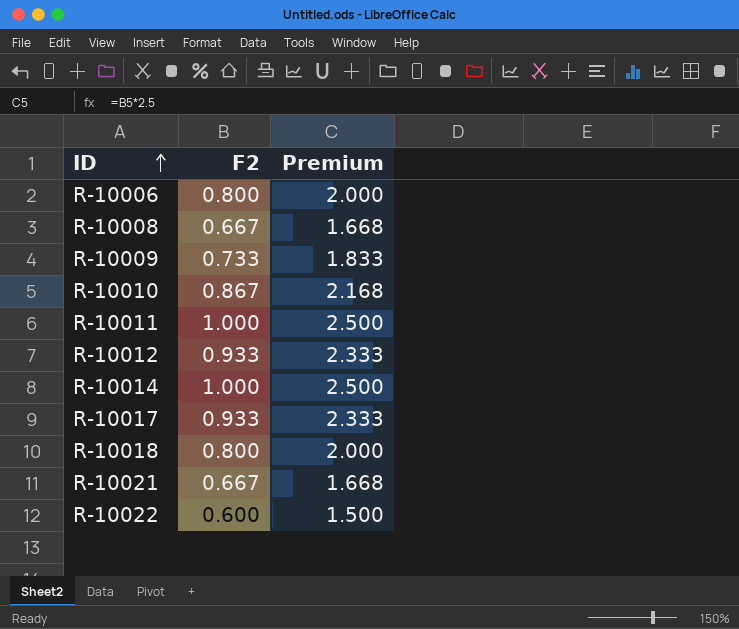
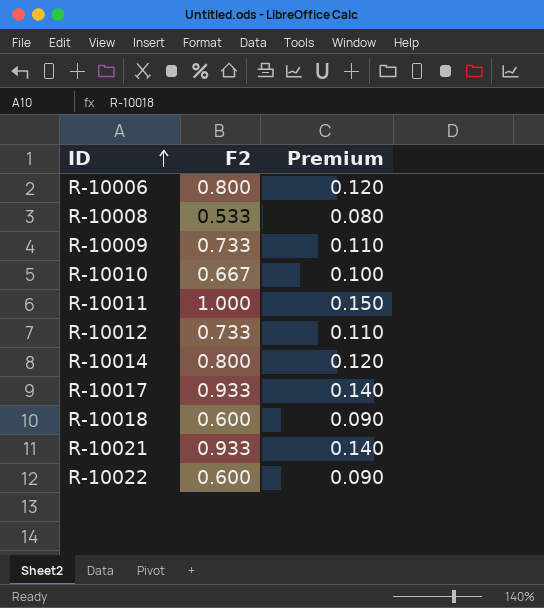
column Premium | formula: [F2] * 2.5 -> [F2] * 0.15
R-10008 | F2: 0.667 -> 0.533
R-10010 | F2: 0.867 -> 0.667
R-10012 | F2: 0.933 -> 0.733
R-10014 | F2: 1.000 -> 0.800
R-10018 | F2: 0.800 -> 0.600
R-10021 | F2: 0.667 -> 0.933

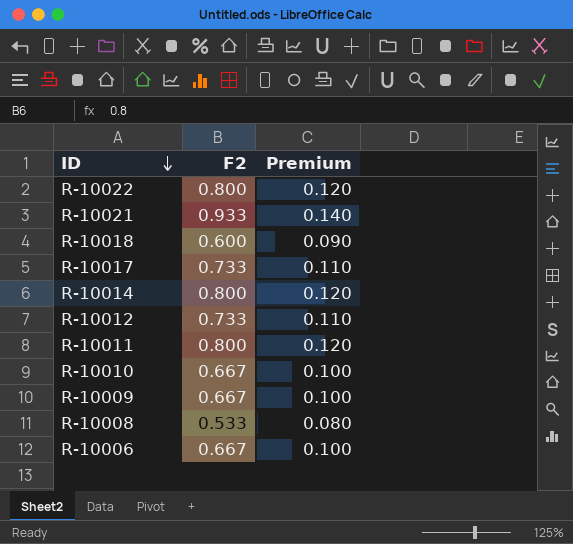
row order: ID ascending -> ID descending
R-10022 | F2: 0.600 -> 0.800
R-10022 | Premium: 0.090 -> 0.120
R-10017 | F2: 0.933 -> 0.733
R-10017 | Premium: 0.140 -> 0.110
R-10011 | F2: 1.000 -> 0.800
R-10011 | Premium: 0.150 -> 0.120
R-10009 | F2: 0.733 -> 0.667
R-10009 | Premium: 0.110 -> 0.100
R-10006 | F2: 0.800 -> 0.667
R-10006 | Premium: 0.120 -> 0.100

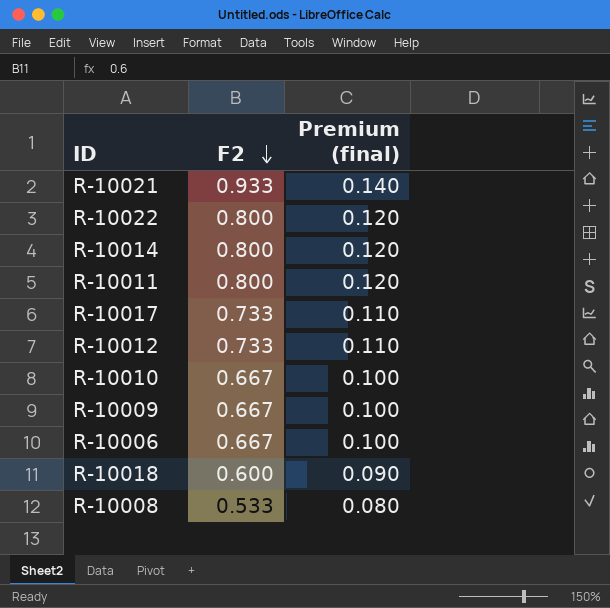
row order: ID descending -> F2 descending
column name: Premium -> Premium (final)

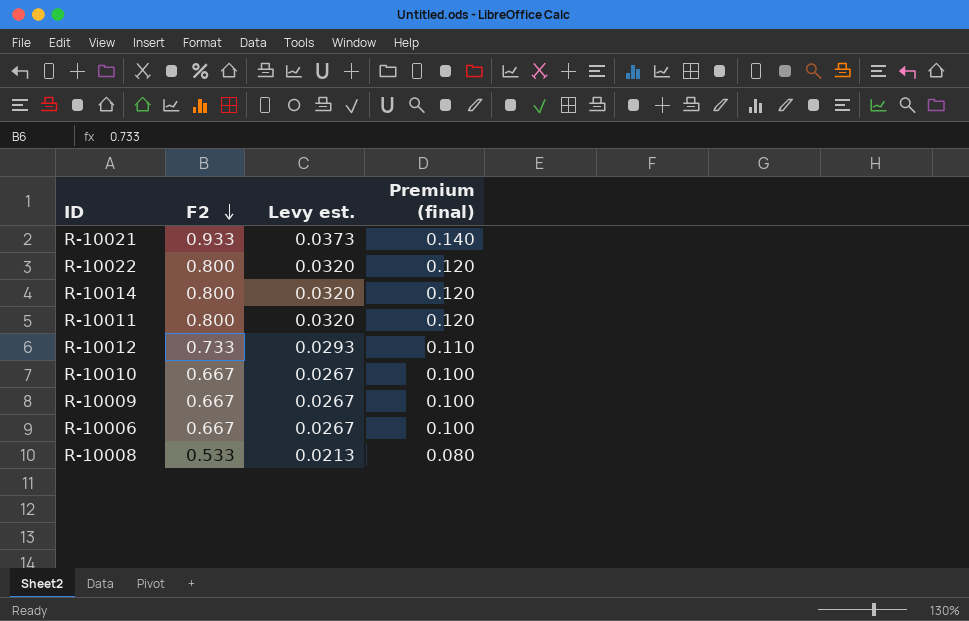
column Levy est. | formula: none -> [F2] * 0.04
row R-10017: 0.733 | 0.110 -> none
row R-10018: 0.600 | 0.090 -> none

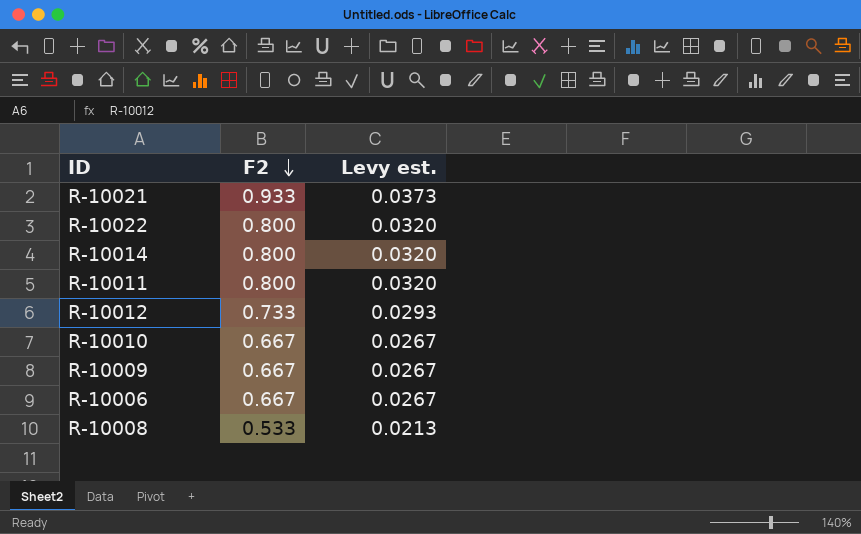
column Premium (final) | formula: [F2] * 0.15 -> none

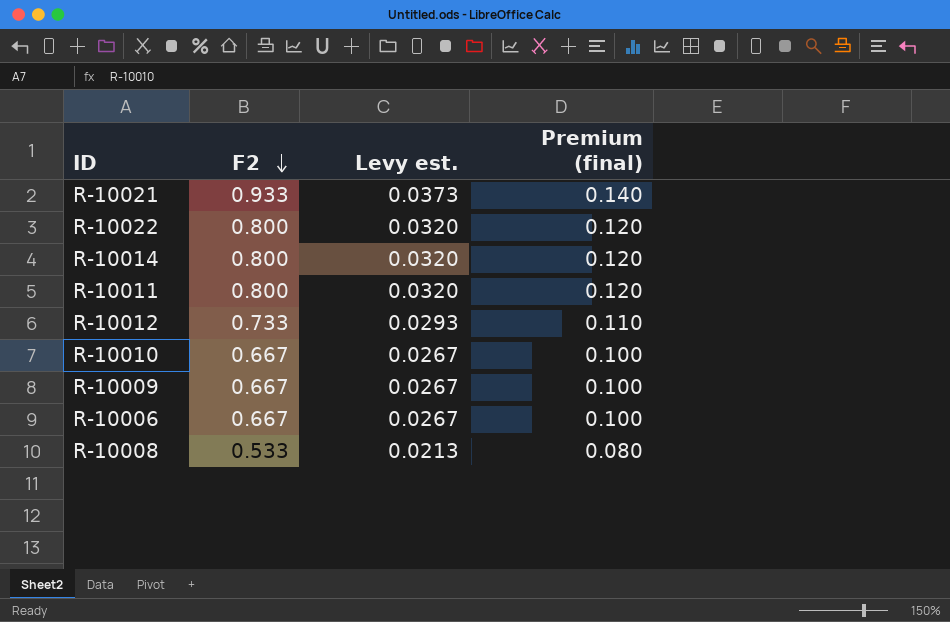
column Premium (final) | formula: none -> [F2] * 0.15

